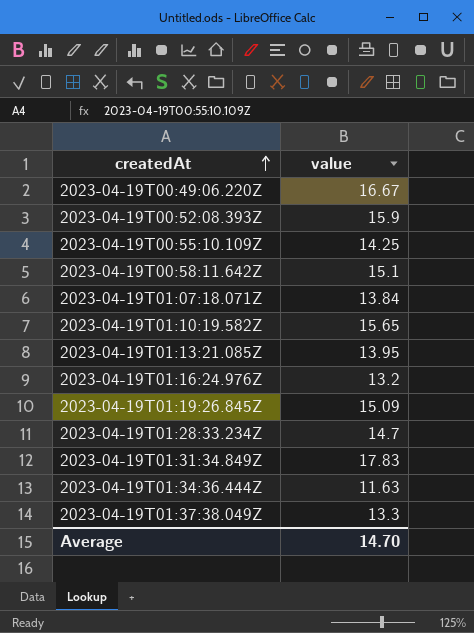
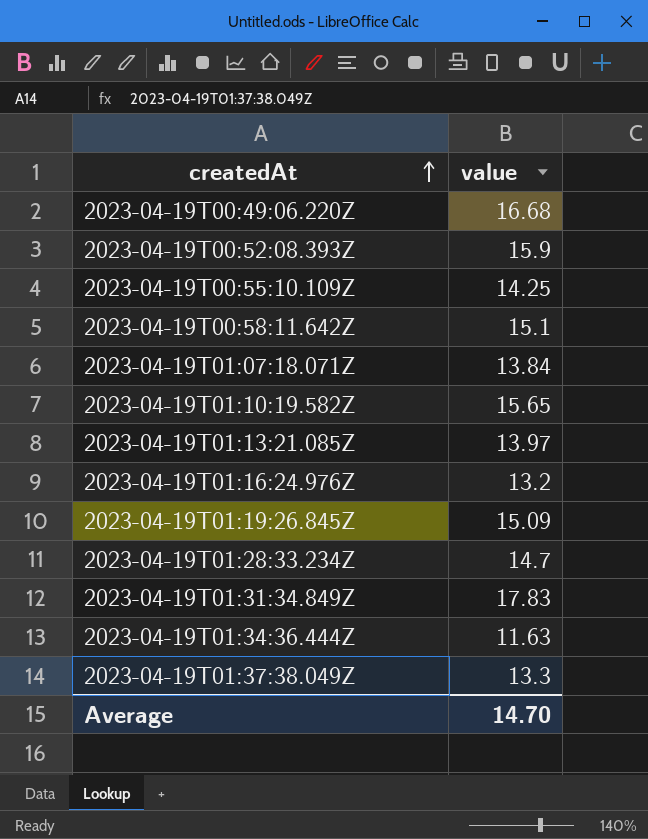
2023-04-19T00:49:06.220Z | value: 16.67 -> 16.68
2023-04-19T01:13:21.085Z | value: 13.95 -> 13.97

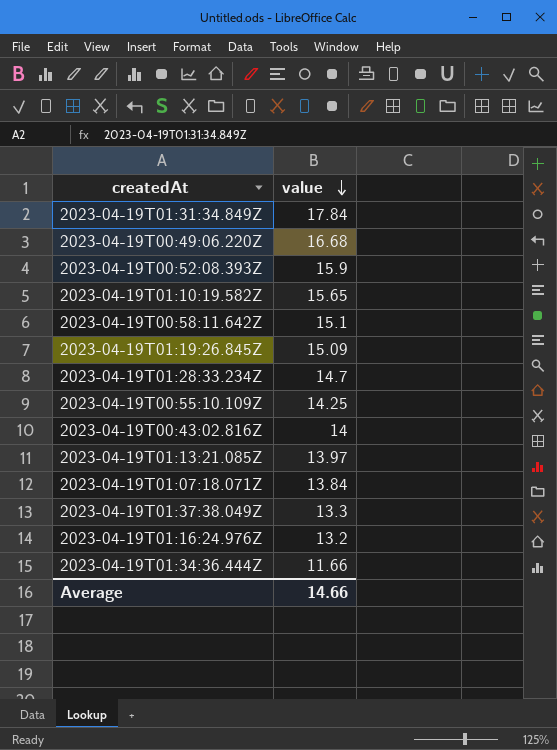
row order: createdAt ascending -> value descending
2023-04-19T01:31:34.849Z | value: 17.83 -> 17.84
row 2023-04-19T00:43:02.816Z: none -> 14
2023-04-19T01:34:36.444Z | value: 11.63 -> 11.66
Average | value: 14.70 -> 14.66

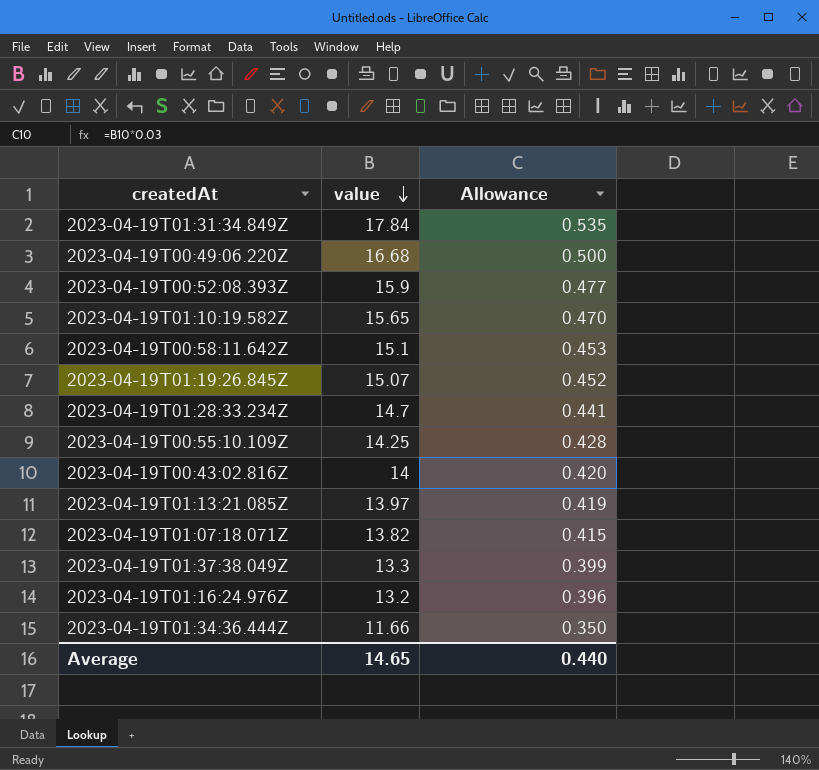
column Allowance | formula: none -> [value] * 0.03
2023-04-19T01:19:26.845Z | value: 15.09 -> 15.07
2023-04-19T01:07:18.071Z | value: 13.84 -> 13.82
Average | value: 14.66 -> 14.65

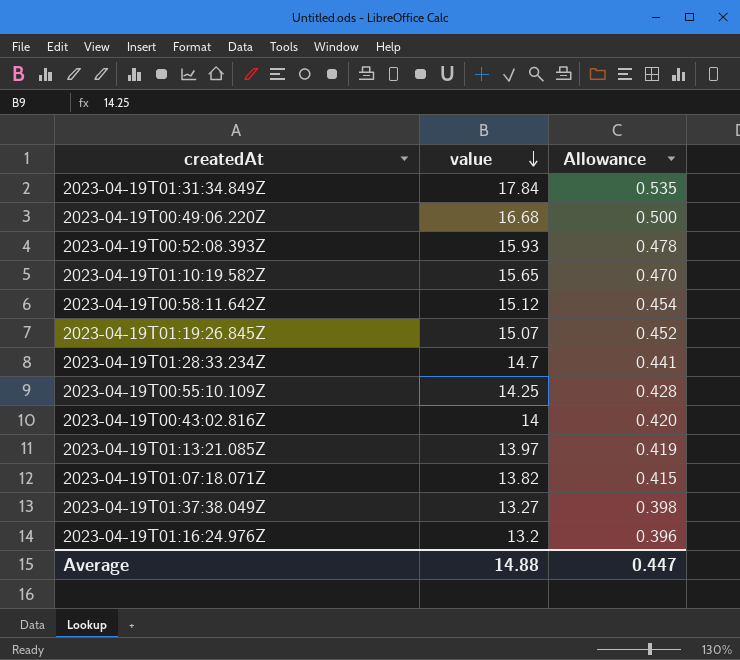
row 2023-04-19T01:34:36.444Z: 11.66 | 0.350 -> none
2023-04-19T00:52:08.393Z | value: 15.9 -> 15.93
2023-04-19T00:52:08.393Z | Allowance: 0.477 -> 0.478
2023-04-19T00:58:11.642Z | value: 15.1 -> 15.12
2023-04-19T00:58:11.642Z | Allowance: 0.453 -> 0.454
2023-04-19T01:37:38.049Z | value: 13.3 -> 13.27
2023-04-19T01:37:38.049Z | Allowance: 0.399 -> 0.398
Average | value: 14.65 -> 14.88
Average | Allowance: 0.440 -> 0.447

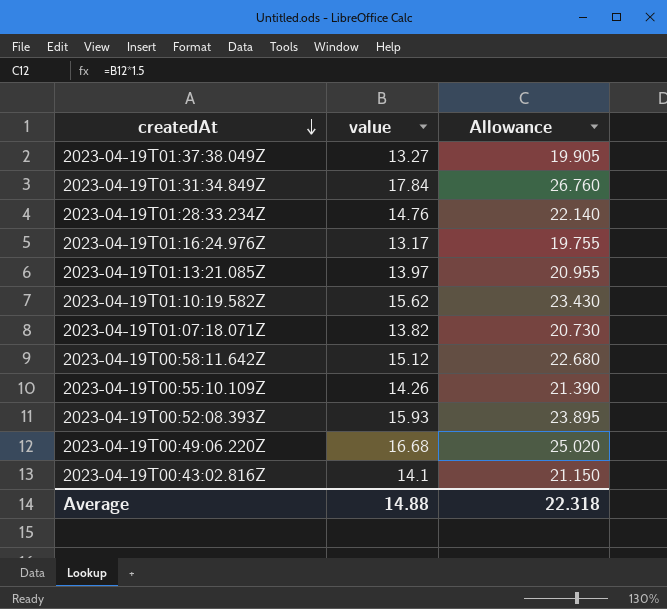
row order: value descending -> createdAt descending
column Allowance | formula: [value] * 0.03 -> [value] * 1.5
row 2023-04-19T01:19:26.845Z: 15.07 | 0.452 -> none
2023-04-19T01:28:33.234Z | value: 14.7 -> 14.76
2023-04-19T01:16:24.976Z | value: 13.2 -> 13.17
2023-04-19T01:10:19.582Z | value: 15.65 -> 15.62
2023-04-19T00:55:10.109Z | value: 14.25 -> 14.26
2023-04-19T00:43:02.816Z | value: 14 -> 14.1
Average | Allowance: 0.447 -> 22.318

